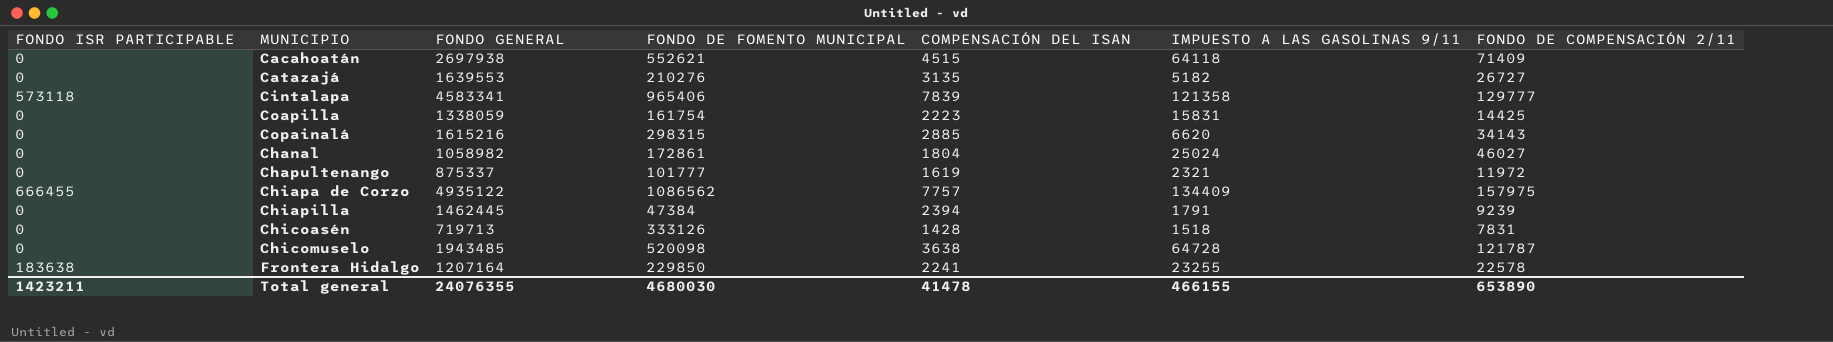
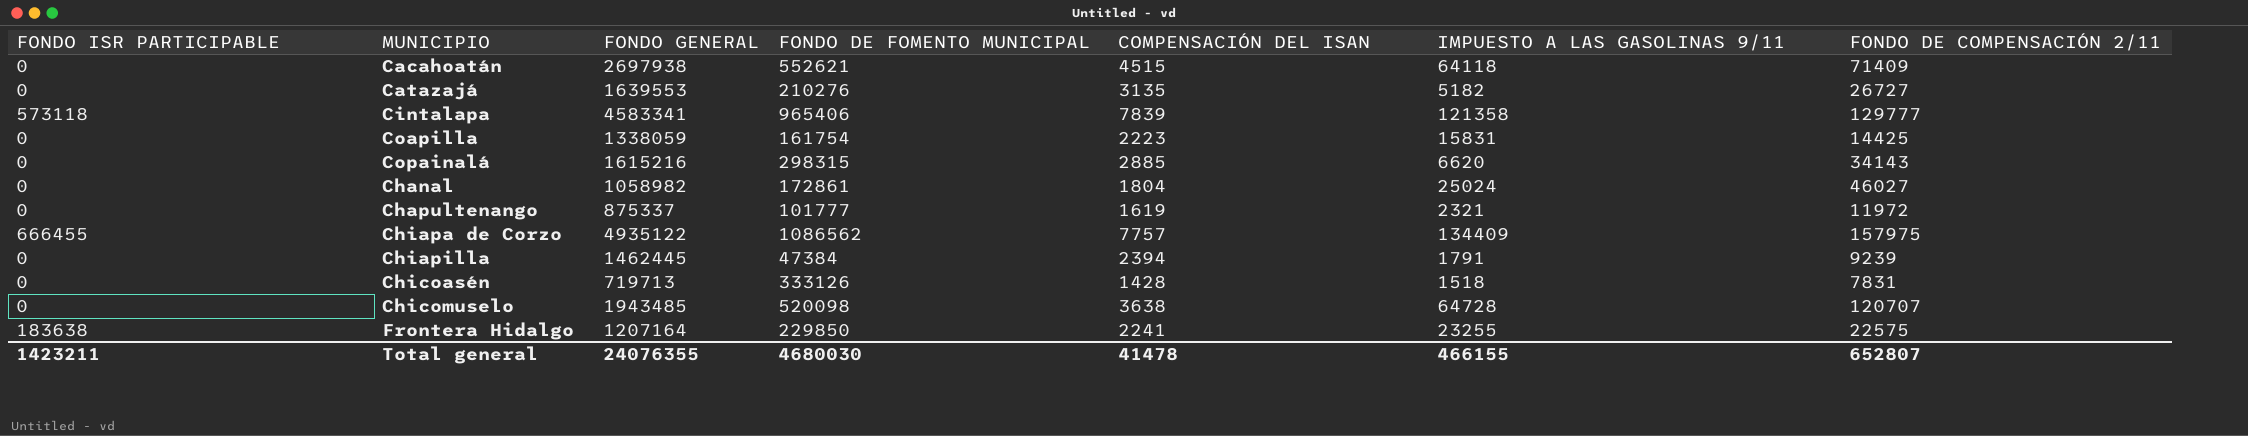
Chicomuselo | FONDO DE COMPENSACIÓN 2/11: 121787 -> 120707
Frontera Hidalgo | FONDO DE COMPENSACIÓN 2/11: 22578 -> 22575
Total general | FONDO DE COMPENSACIÓN 2/11: 653890 -> 652807

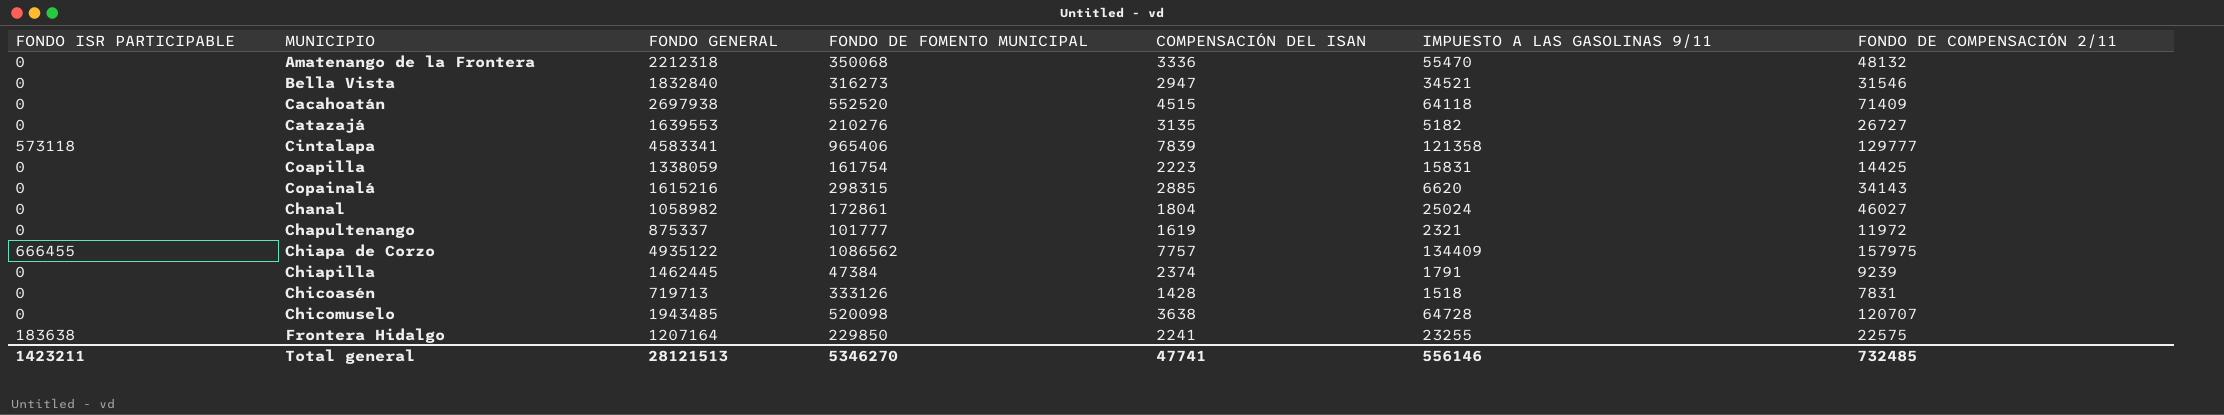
row Amatenango de la Frontera: none -> 0 | 2212318 | 350068 | 3336 | 55470 | 48132
row Bella Vista: none -> 0 | 1832840 | 316273 | 2947 | 34521 | 31546
Cacahoatán | FONDO DE FOMENTO MUNICIPAL: 552621 -> 552520
Chiapilla | COMPENSACIÓN DEL ISAN: 2394 -> 2374
Total general | FONDO GENERAL: 24076355 -> 28121513
Total general | FONDO DE FOMENTO MUNICIPAL: 4680030 -> 5346270
Total general | COMPENSACIÓN DEL ISAN: 41478 -> 47741
Total general | IMPUESTO A LAS GASOLINAS 9/11: 466155 -> 556146
Total general | FONDO DE COMPENSACIÓN 2/11: 652807 -> 732485

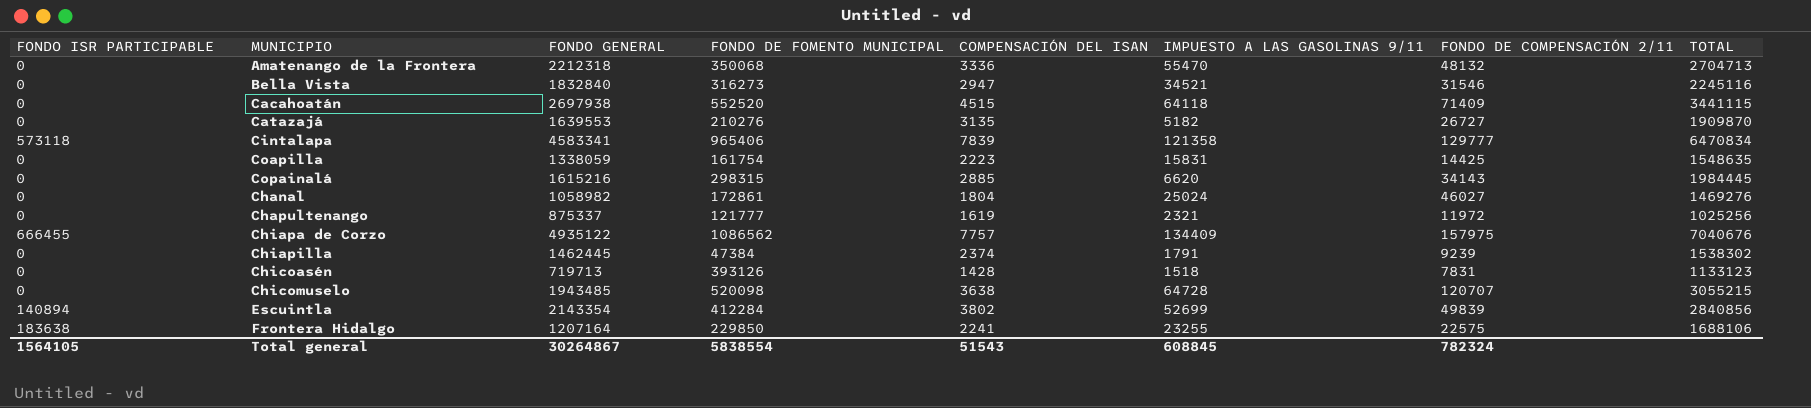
column TOTAL | position: none -> 8
Chapultenango | FONDO DE FOMENTO MUNICIPAL: 101777 -> 121777
Chicoasén | FONDO DE FOMENTO MUNICIPAL: 333126 -> 393126
row Escuintla: none -> 140894 | 2143354 | 412284 | 3802 | 52699 | 49839 | 2840856
Total general | FONDO ISR PARTICIPABLE: 1423211 -> 1564105
Total general | FONDO GENERAL: 28121513 -> 30264867
Total general | FONDO DE FOMENTO MUNICIPAL: 5346270 -> 5838554
Total general | COMPENSACIÓN DEL ISAN: 47741 -> 51543
Total general | IMPUESTO A LAS GASOLINAS 9/11: 556146 -> 608845
Total general | FONDO DE COMPENSACIÓN 2/11: 732485 -> 782324

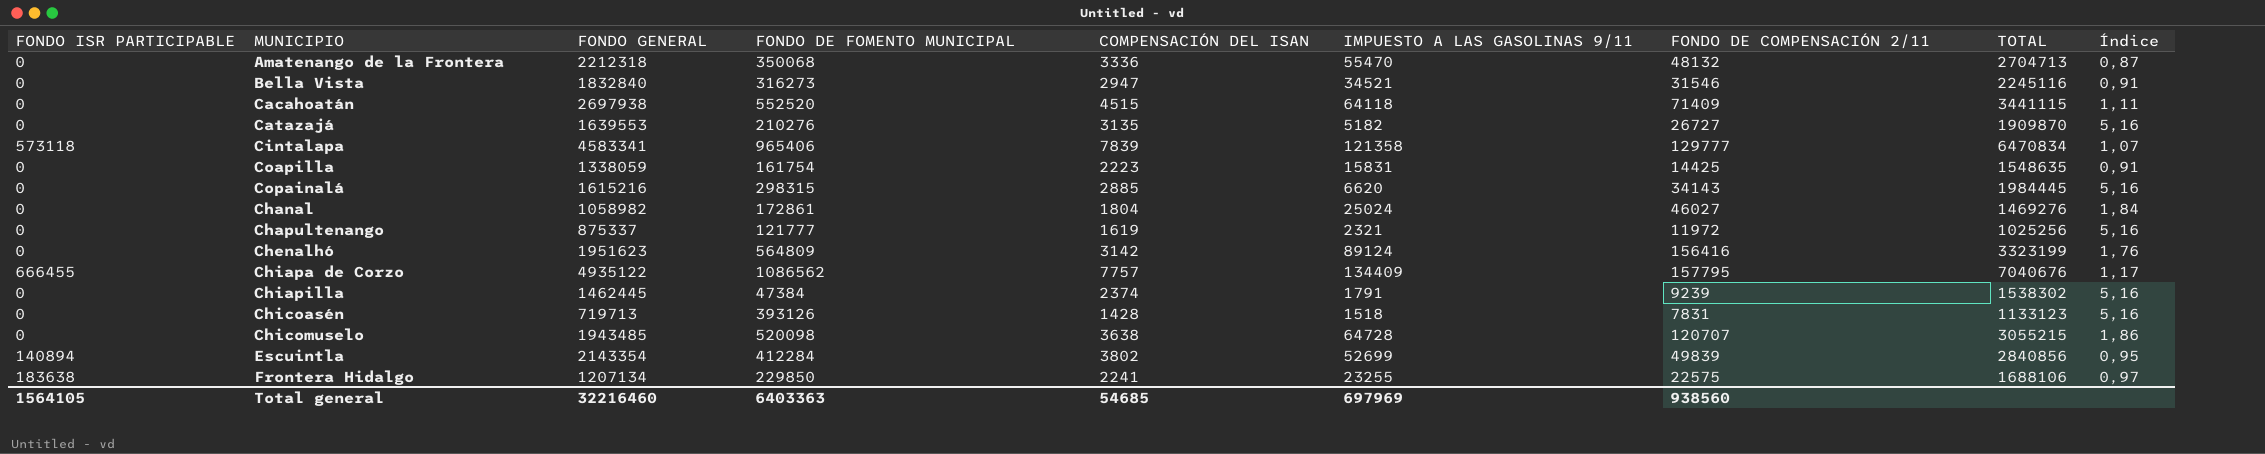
column Índice | formula: none -> [FONDO DE COMPENSACIÓN 2/11] / [IMPUESTO A LAS GASOLINAS 9/11]
row Chenalhó: none -> 0 | 1951623 | 564809 | 3142 | 89124 | 156416 | 3323199 | 1,76
Chiapa de Corzo | FONDO DE COMPENSACIÓN 2/11: 157975 -> 157795
Frontera Hidalgo | FONDO GENERAL: 1207164 -> 1207134
Total general | FONDO GENERAL: 30264867 -> 32216460
Total general | FONDO DE FOMENTO MUNICIPAL: 5838554 -> 6403363
Total general | COMPENSACIÓN DEL ISAN: 51543 -> 54685
Total general | IMPUESTO A LAS GASOLINAS 9/11: 608845 -> 697969
Total general | FONDO DE COMPENSACIÓN 2/11: 782324 -> 938560

